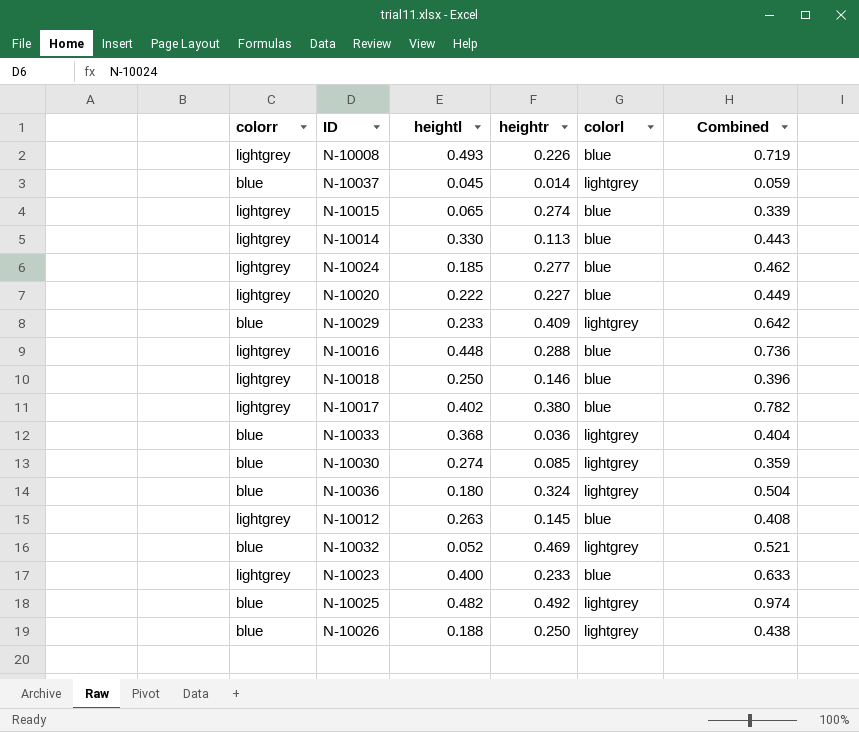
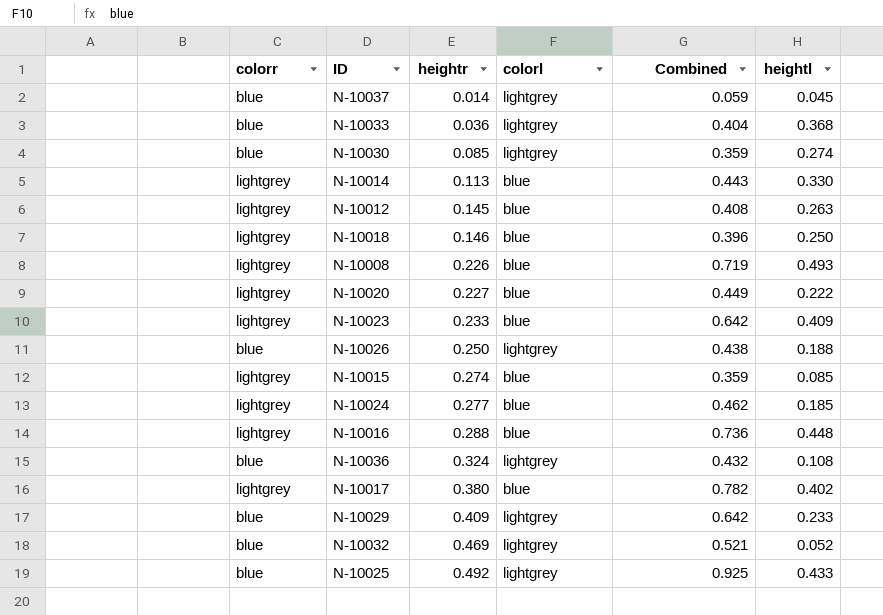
row order: none -> heightr ascending
column heightl | position: 3 -> 6
N-10023 | Combined: 0.633 -> 0.642
N-10023 | heightl: 0.400 -> 0.409
N-10015 | Combined: 0.339 -> 0.359
N-10015 | heightl: 0.065 -> 0.085
N-10036 | Combined: 0.504 -> 0.432
N-10036 | heightl: 0.180 -> 0.108
N-10025 | Combined: 0.974 -> 0.925
N-10025 | heightl: 0.482 -> 0.433

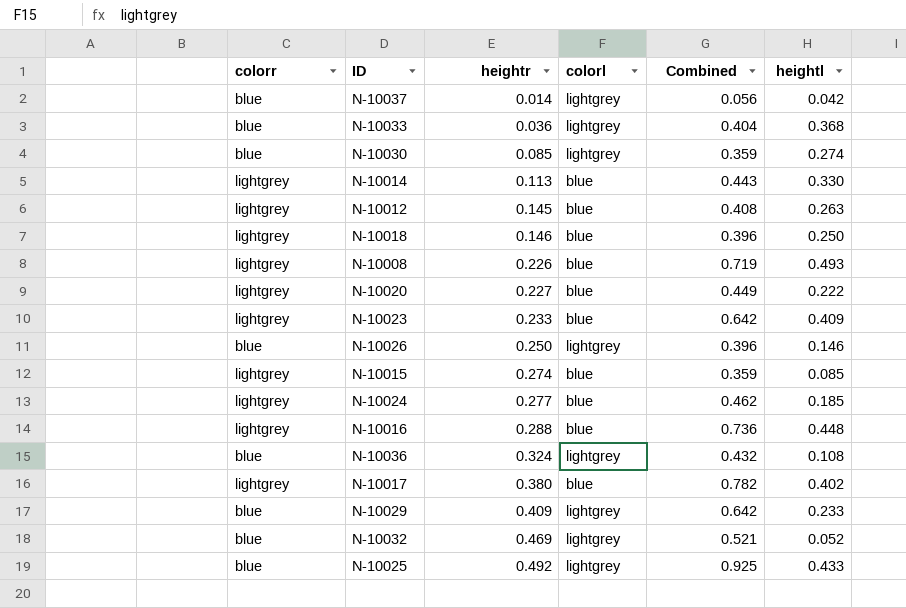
N-10037 | Combined: 0.059 -> 0.056
N-10037 | heightl: 0.045 -> 0.042
N-10026 | Combined: 0.438 -> 0.396
N-10026 | heightl: 0.188 -> 0.146

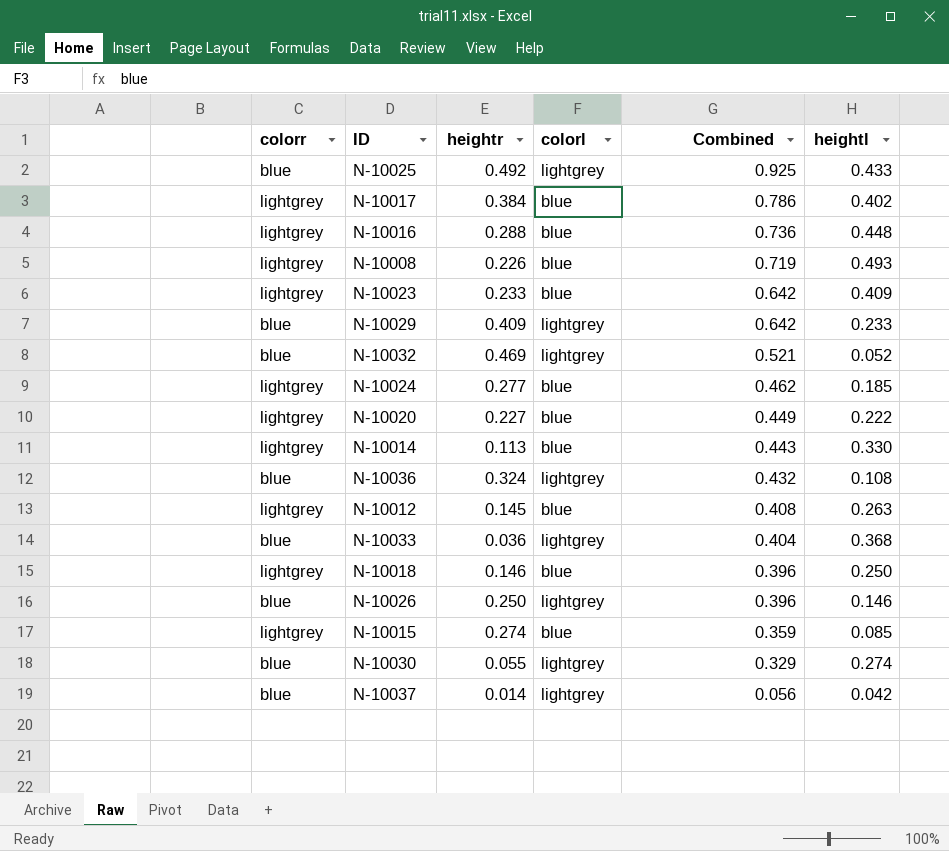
row order: heightr ascending -> Combined descending
N-10017 | heightr: 0.380 -> 0.384
N-10017 | Combined: 0.782 -> 0.786
N-10030 | heightr: 0.085 -> 0.055
N-10030 | Combined: 0.359 -> 0.329

